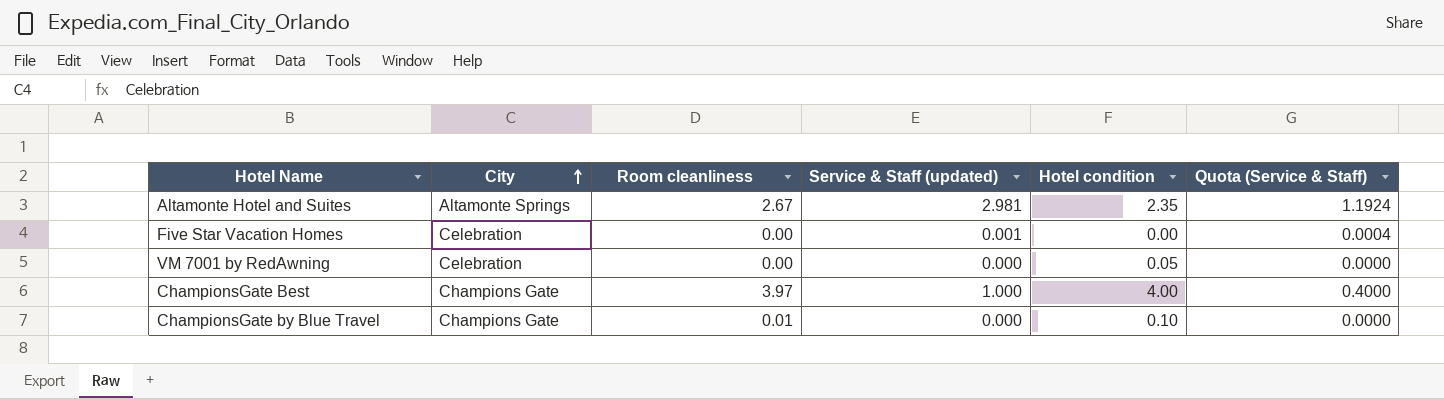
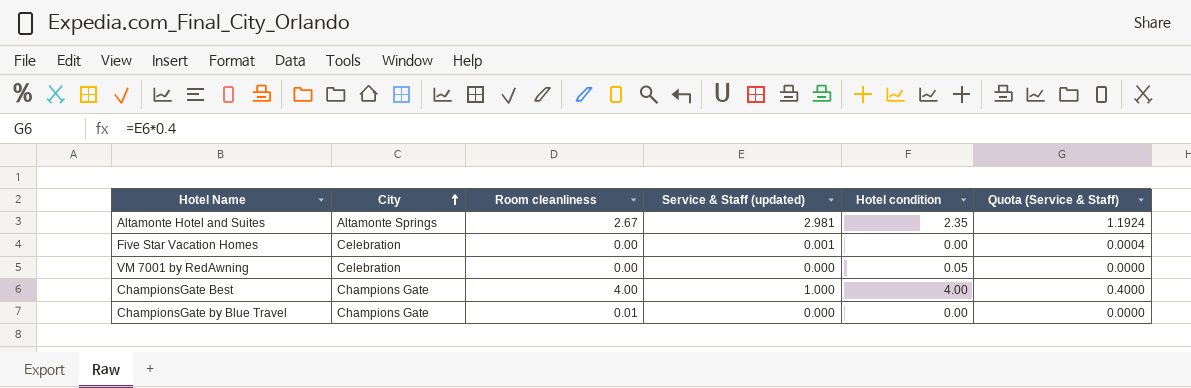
ChampionsGate Best | Room cleanliness: 3.97 -> 4.00
ChampionsGate by Blue Travel | Hotel condition: 0.10 -> 0.00

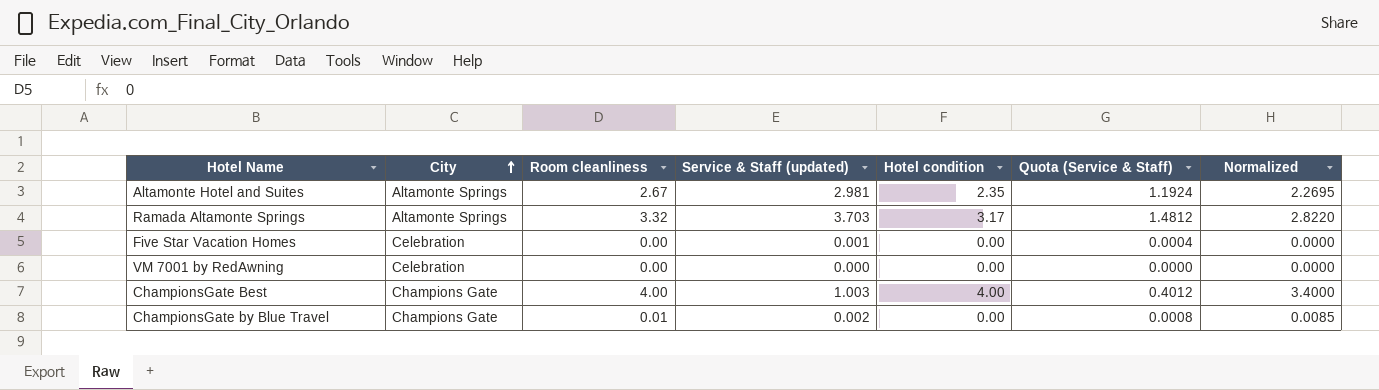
column Normalized | formula: none -> [Room cleanliness] * 0.85
row Ramada Altamonte Springs: none -> Altamonte Springs | 3.32 | 3.703 | 3.17 | 1.4812 | 2.8220
VM 7001 by RedAwning | Hotel condition: 0.05 -> 0.00
ChampionsGate Best | Service & Staff (updated): 1.000 -> 1.003
ChampionsGate Best | Quota (Service & Staff): 0.4000 -> 0.4012
ChampionsGate by Blue Travel | Service & Staff (updated): 0.000 -> 0.002
ChampionsGate by Blue Travel | Quota (Service & Staff): 0.0000 -> 0.0008

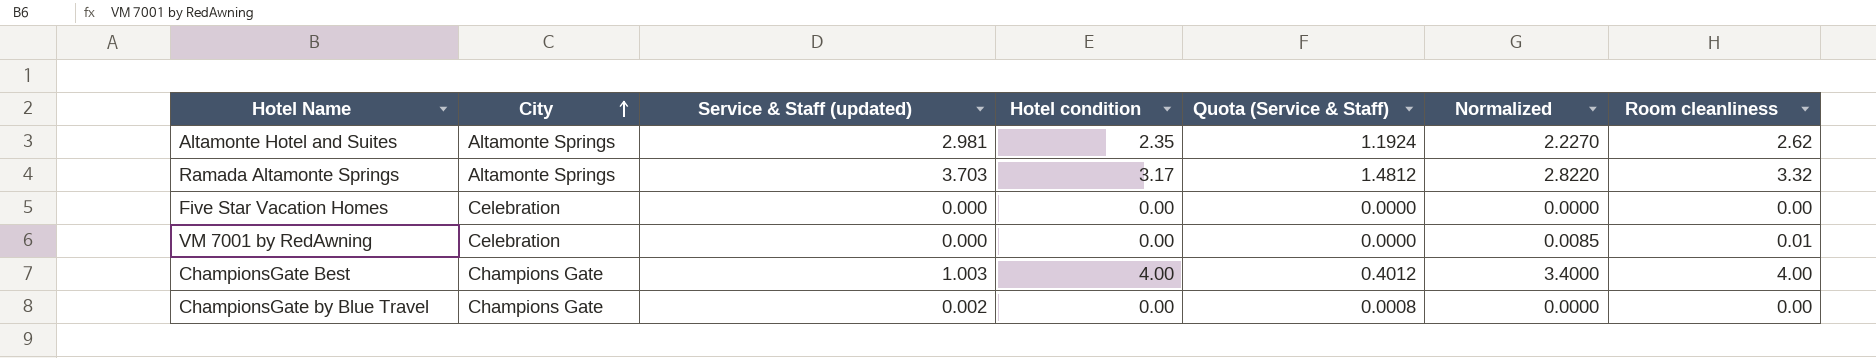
column Room cleanliness | position: 3 -> 7
Altamonte Hotel and Suites | Normalized: 2.2695 -> 2.2270
Altamonte Hotel and Suites | Room cleanliness: 2.67 -> 2.62
Five Star Vacation Homes | Service & Staff (updated): 0.001 -> 0.000
Five Star Vacation Homes | Quota (Service & Staff): 0.0004 -> 0.0000
VM 7001 by RedAwning | Normalized: 0.0000 -> 0.0085
VM 7001 by RedAwning | Room cleanliness: 0.00 -> 0.01
ChampionsGate by Blue Travel | Normalized: 0.0085 -> 0.0000
ChampionsGate by Blue Travel | Room cleanliness: 0.01 -> 0.00

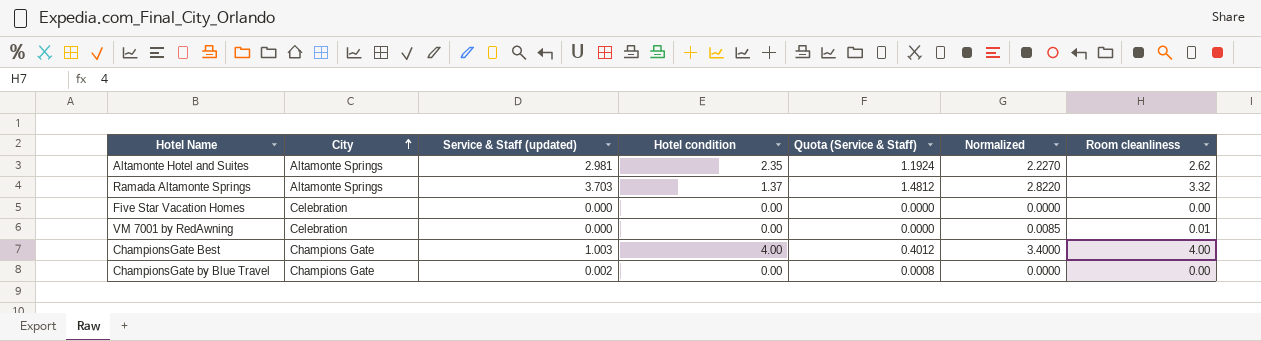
Ramada Altamonte Springs | Hotel condition: 3.17 -> 1.37

